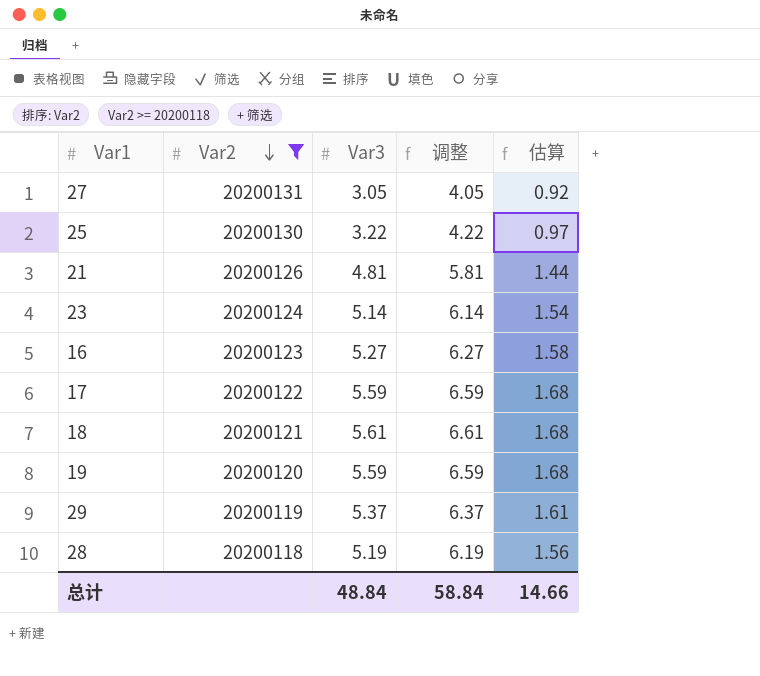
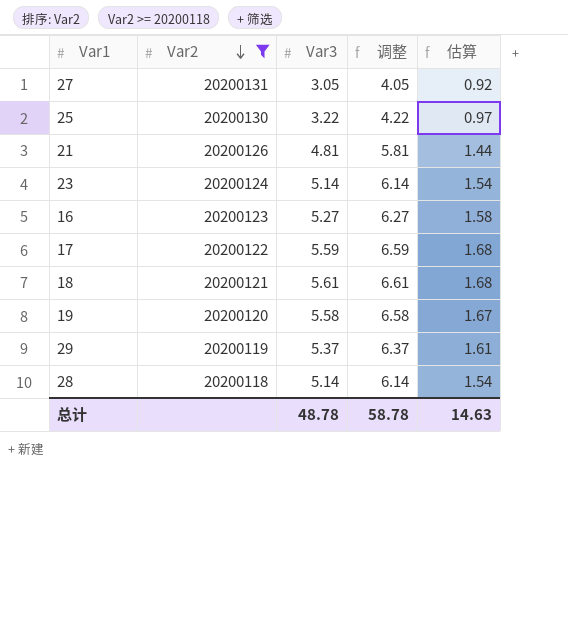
19 | Var3: 5.59 -> 5.58
19 | 调整: 6.59 -> 6.58
19 | 估算: 1.68 -> 1.67
28 | Var3: 5.19 -> 5.14
28 | 调整: 6.19 -> 6.14
28 | 估算: 1.56 -> 1.54
总计 | Var3: 48.84 -> 48.78
总计 | 调整: 58.84 -> 58.78
总计 | 估算: 14.66 -> 14.63

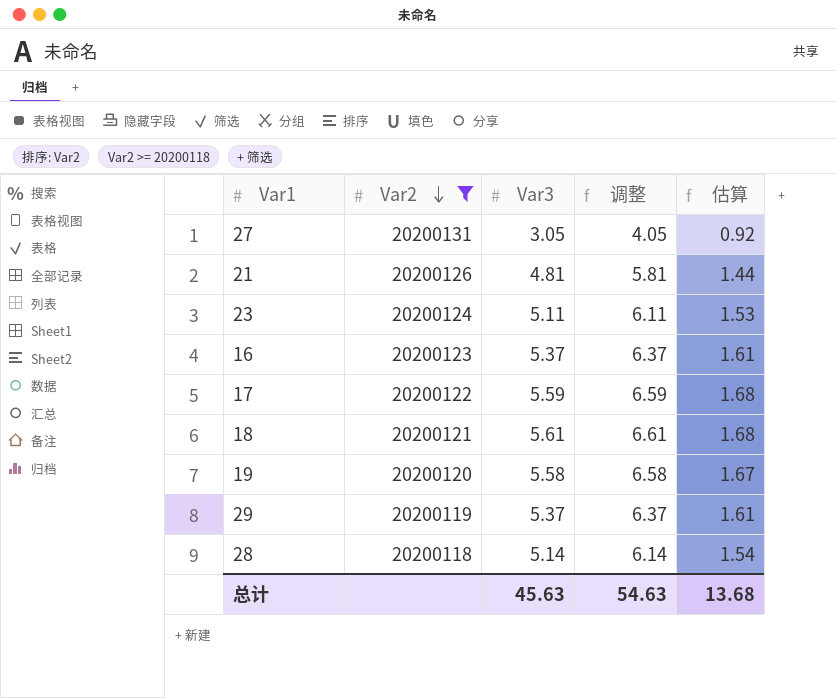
row 25: 20200130 | 3.22 | 4.22 | 0.97 -> none
23 | Var3: 5.14 -> 5.11
23 | 调整: 6.14 -> 6.11
23 | 估算: 1.54 -> 1.53
16 | Var3: 5.27 -> 5.37
16 | 调整: 6.27 -> 6.37
16 | 估算: 1.58 -> 1.61
总计 | Var3: 48.78 -> 45.63
总计 | 调整: 58.78 -> 54.63
总计 | 估算: 14.63 -> 13.68

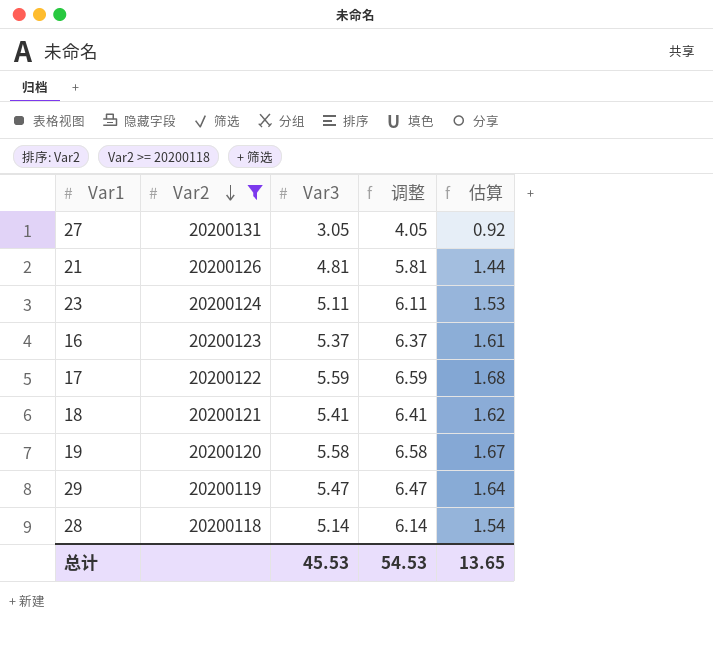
18 | Var3: 5.61 -> 5.41
18 | 调整: 6.61 -> 6.41
18 | 估算: 1.68 -> 1.62
29 | Var3: 5.37 -> 5.47
29 | 调整: 6.37 -> 6.47
29 | 估算: 1.61 -> 1.64
总计 | Var3: 45.63 -> 45.53
总计 | 调整: 54.63 -> 54.53
总计 | 估算: 13.68 -> 13.65

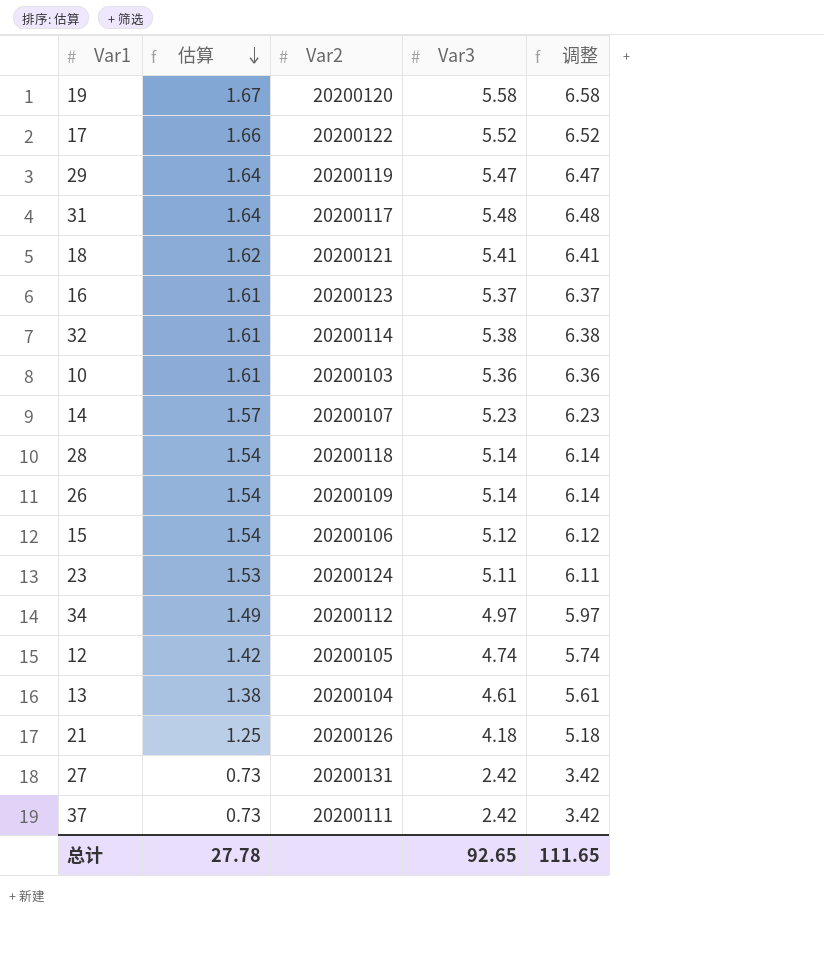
filter: Var2 >= 20200118 -> none
row order: Var2 descending -> 估算 descending
column 估算 | position: 5 -> 2
17 | 估算: 1.68 -> 1.66
17 | Var3: 5.59 -> 5.52
17 | 调整: 6.59 -> 6.52
21 | 估算: 1.44 -> 1.25
21 | Var3: 4.81 -> 4.18
21 | 调整: 5.81 -> 5.18
27 | 估算: 0.92 -> 0.73
27 | Var3: 3.05 -> 2.42
27 | 调整: 4.05 -> 3.42
总计 | 估算: 13.65 -> 27.78
总计 | Var3: 45.53 -> 92.65
总计 | 调整: 54.53 -> 111.65

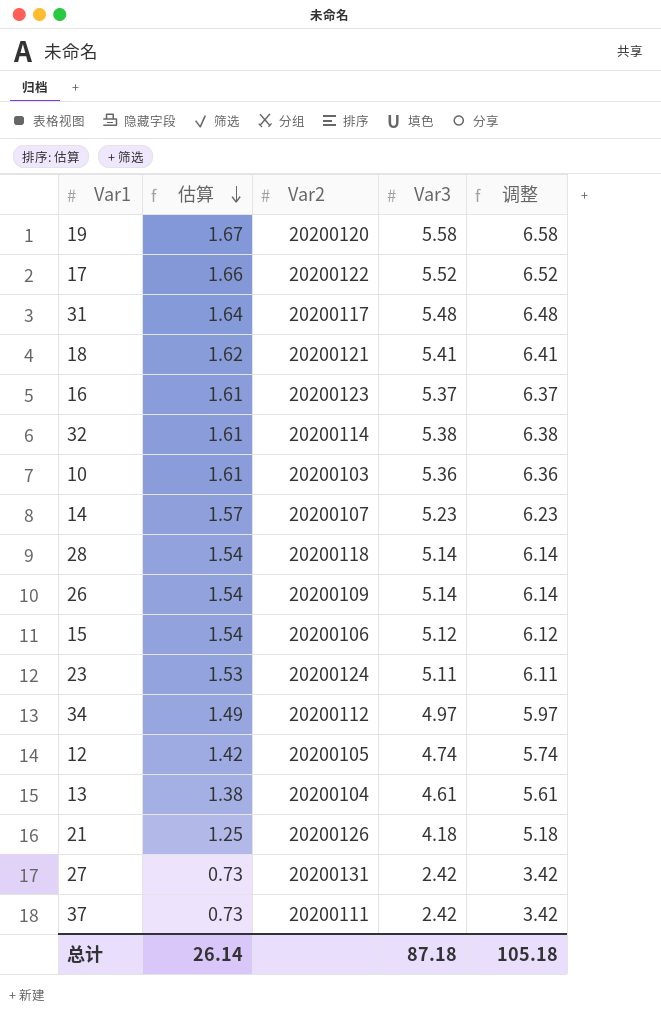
row 29: 1.64 | 20200119 | 5.47 | 6.47 -> none
总计 | 估算: 27.78 -> 26.14
总计 | Var3: 92.65 -> 87.18
总计 | 调整: 111.65 -> 105.18

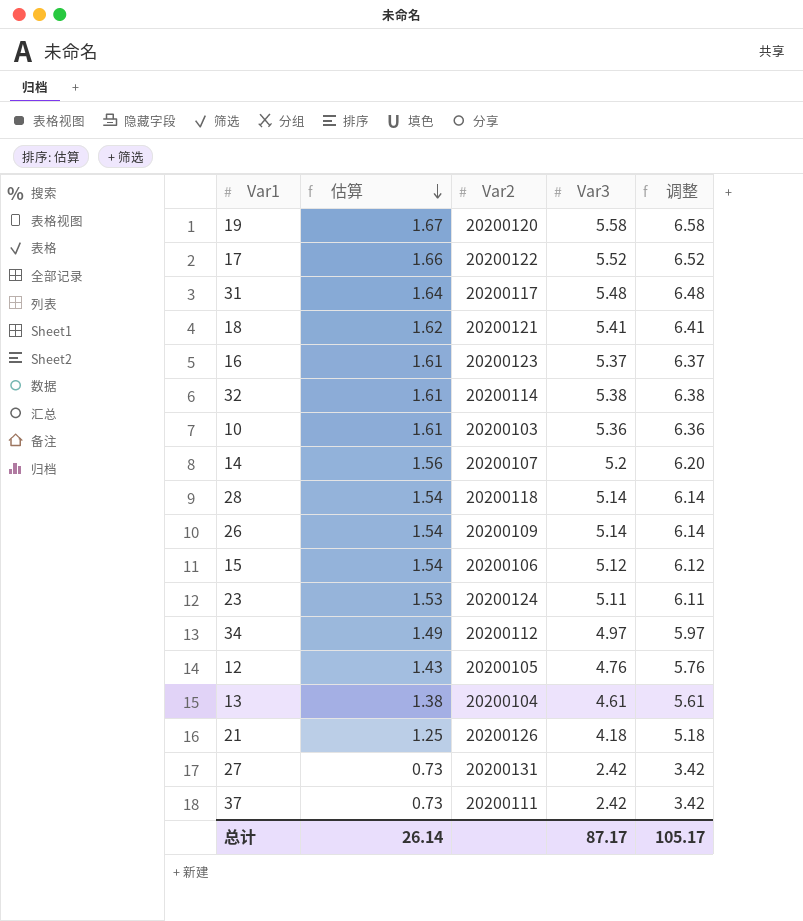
14 | 估算: 1.57 -> 1.56
14 | Var3: 5.23 -> 5.2
14 | 调整: 6.23 -> 6.20
12 | 估算: 1.42 -> 1.43
12 | Var3: 4.74 -> 4.76
12 | 调整: 5.74 -> 5.76
总计 | Var3: 87.18 -> 87.17
总计 | 调整: 105.18 -> 105.17

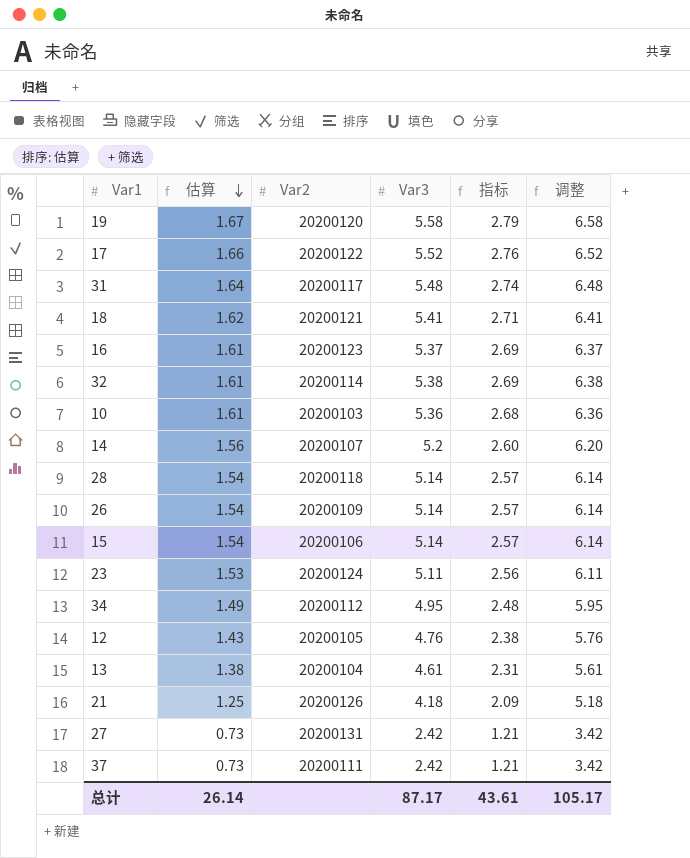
column 指标 | formula: none -> [Var3] * 0.5
15 | Var3: 5.12 -> 5.14
15 | 调整: 6.12 -> 6.14
34 | Var3: 4.97 -> 4.95
34 | 调整: 5.97 -> 5.95

